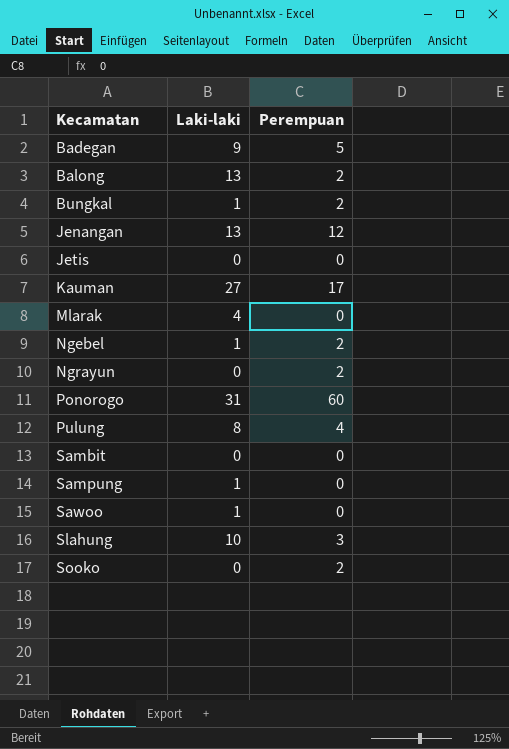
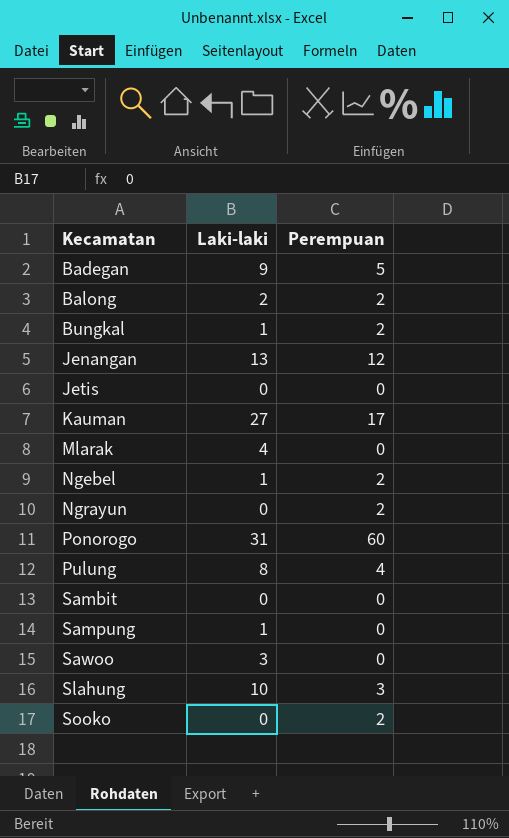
Balong | Laki-laki: 13 -> 2
Sawoo | Laki-laki: 1 -> 3

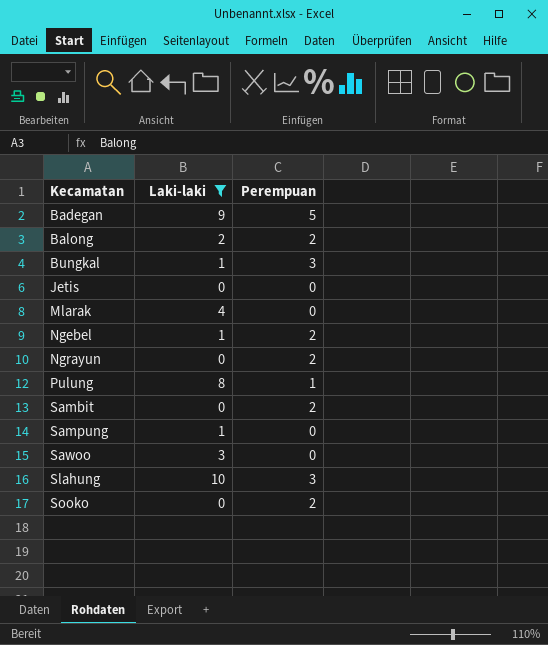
filter: none -> Laki-laki <= 10
Bungkal | Perempuan: 2 -> 3
Pulung | Perempuan: 4 -> 1
Sambit | Perempuan: 0 -> 2

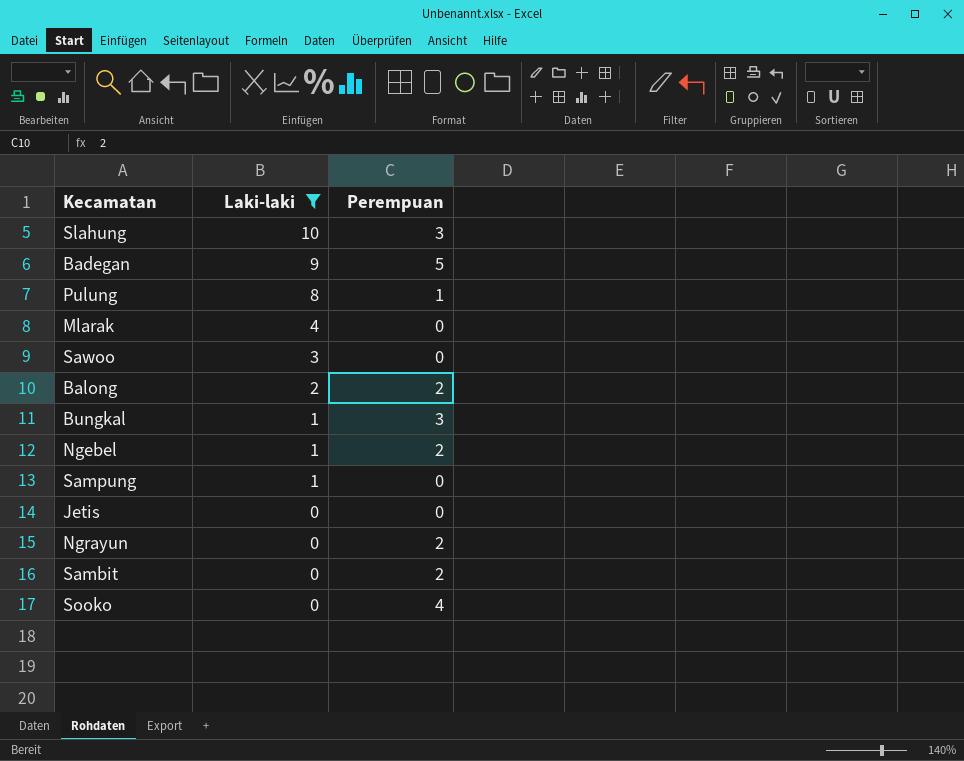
row order: Kecamatan ascending -> Laki-laki descending
Sooko | Perempuan: 2 -> 4

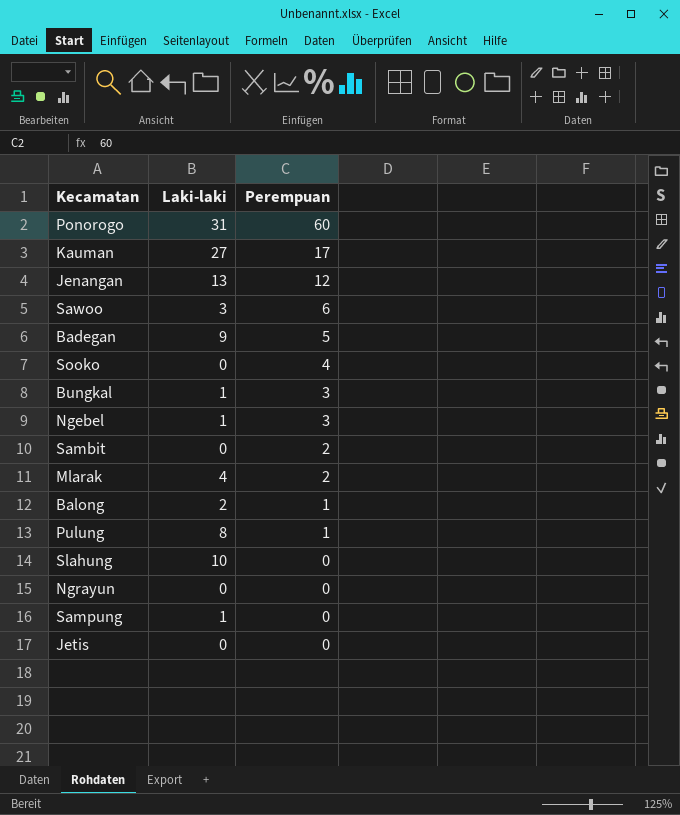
filter: Laki-laki <= 10 -> none
row order: Laki-laki descending -> Perempuan descending
Sawoo | Perempuan: 0 -> 6
Ngebel | Perempuan: 2 -> 3
Mlarak | Perempuan: 0 -> 2
Balong | Perempuan: 2 -> 1
Slahung | Perempuan: 3 -> 0
Ngrayun | Perempuan: 2 -> 0

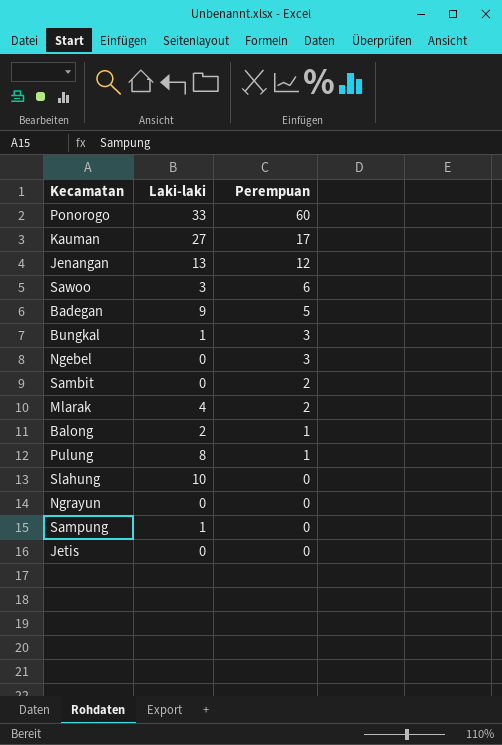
row Sooko: 0 | 4 -> none
Ponorogo | Laki-laki: 31 -> 33
Ngebel | Laki-laki: 1 -> 0

